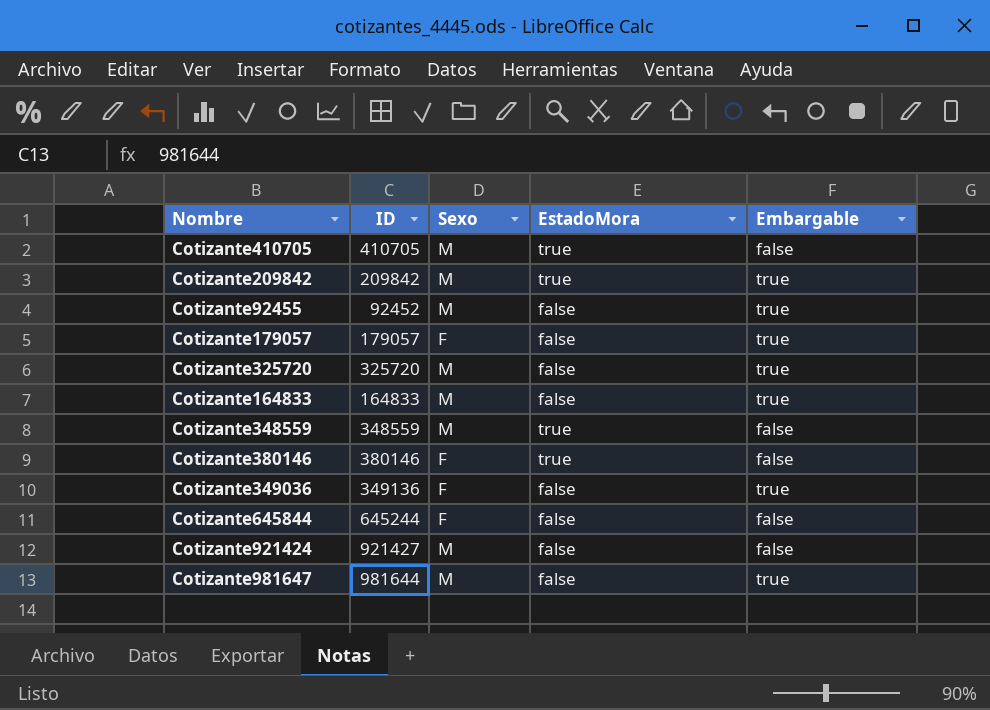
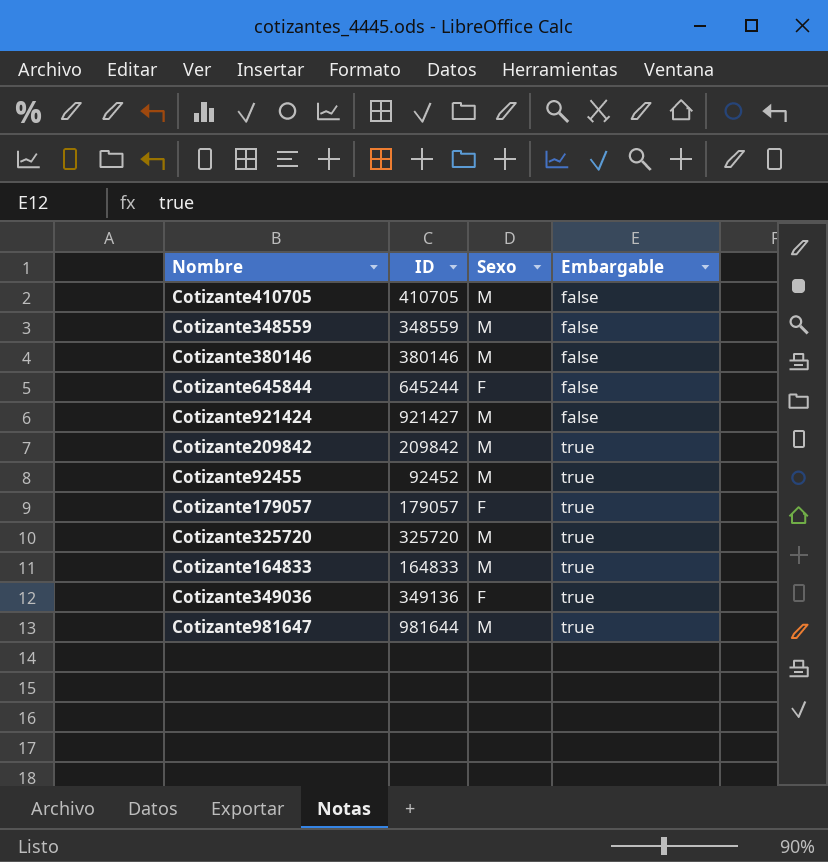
row order: none -> Embargable ascending
column EstadoMora | position: 4 -> none
Cotizante380146 | Sexo: F -> M

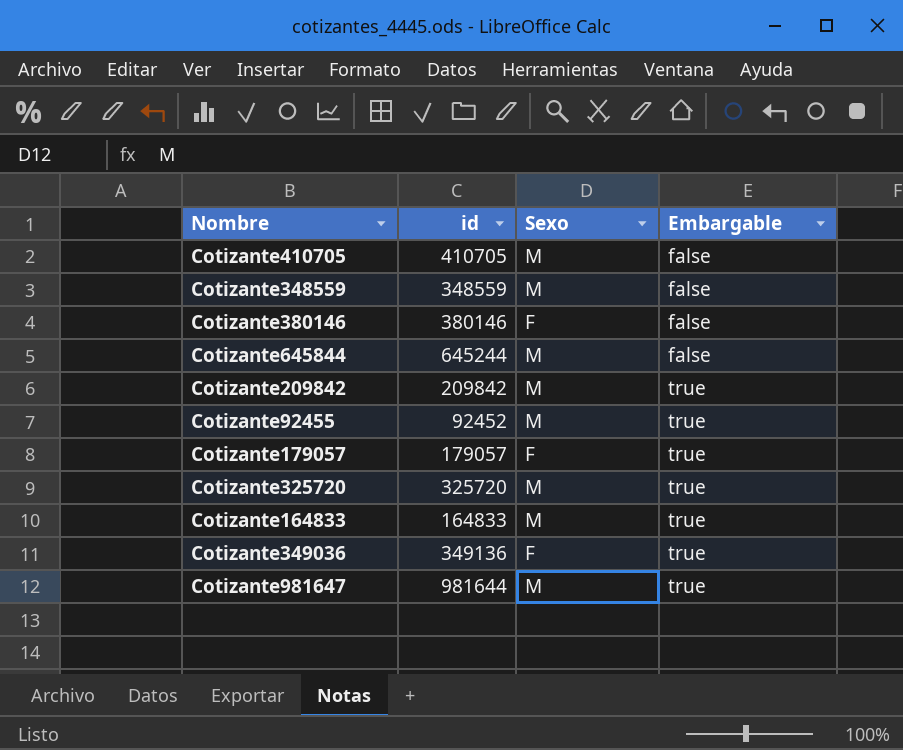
column name: ID -> id
row Cotizante921424: 921427 | M | false -> none
Cotizante380146 | Sexo: M -> F
Cotizante645844 | Sexo: F -> M

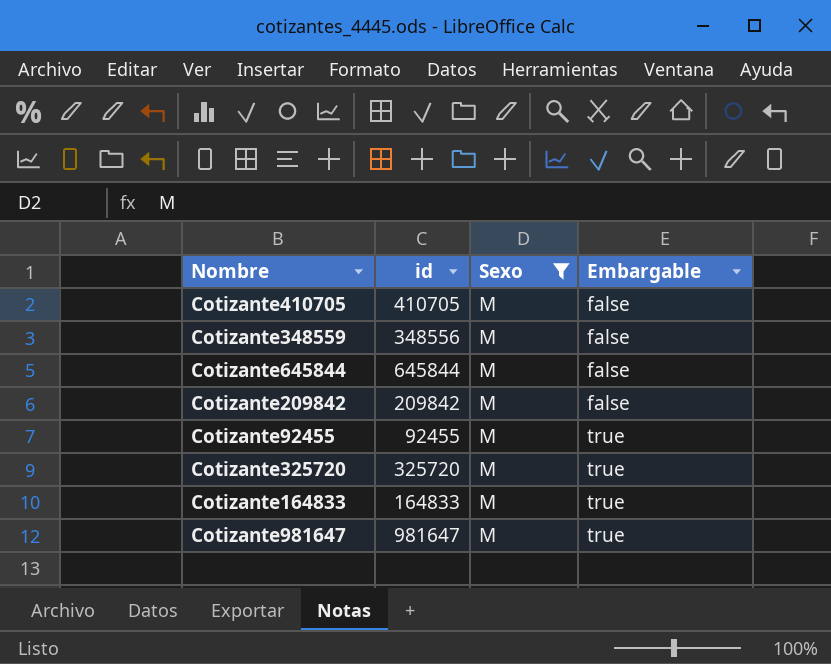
filter: none -> Sexo = M
Cotizante348559 | id: 348559 -> 348556
Cotizante645844 | id: 645244 -> 645844
Cotizante209842 | Embargable: true -> false
Cotizante92455 | id: 92452 -> 92455
Cotizante981647 | id: 981644 -> 981647

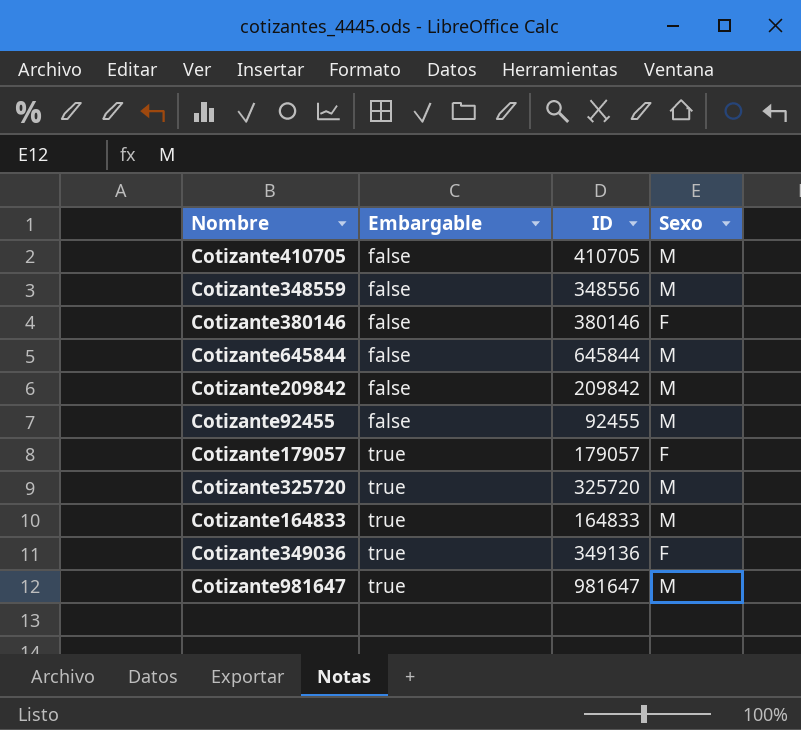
filter: Sexo = M -> none
column Embargable | position: 4 -> 2
column name: id -> ID
Cotizante92455 | Embargable: true -> false

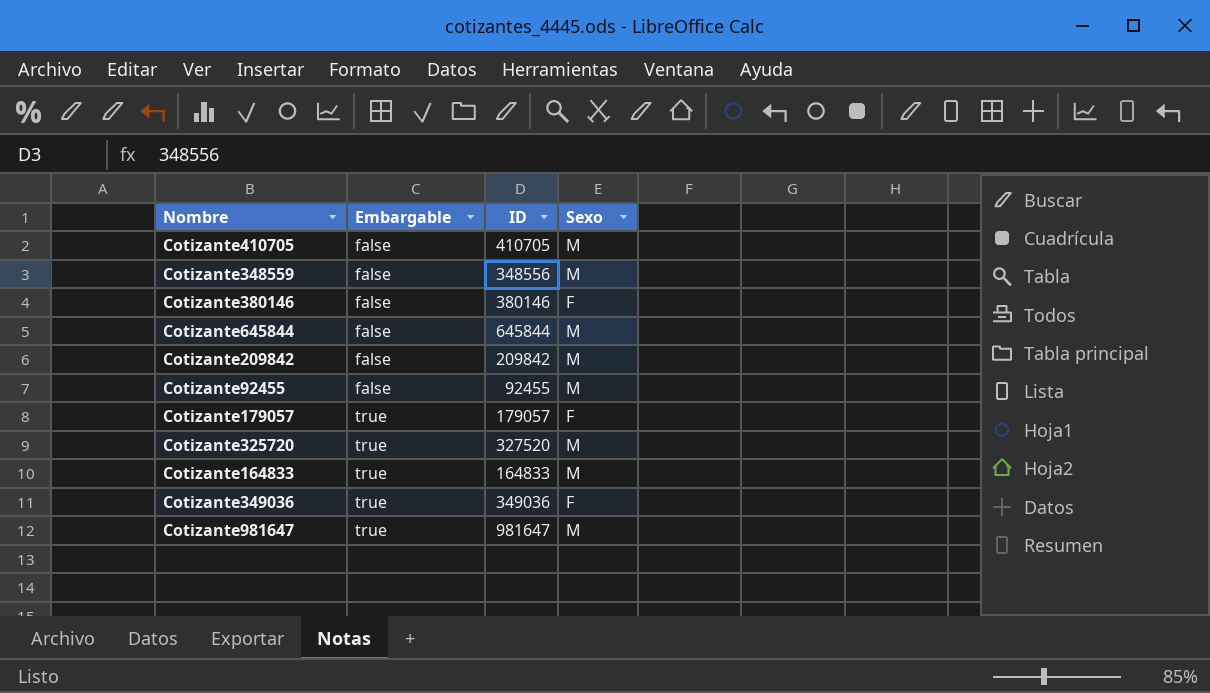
Cotizante325720 | ID: 325720 -> 327520
Cotizante349036 | ID: 349136 -> 349036

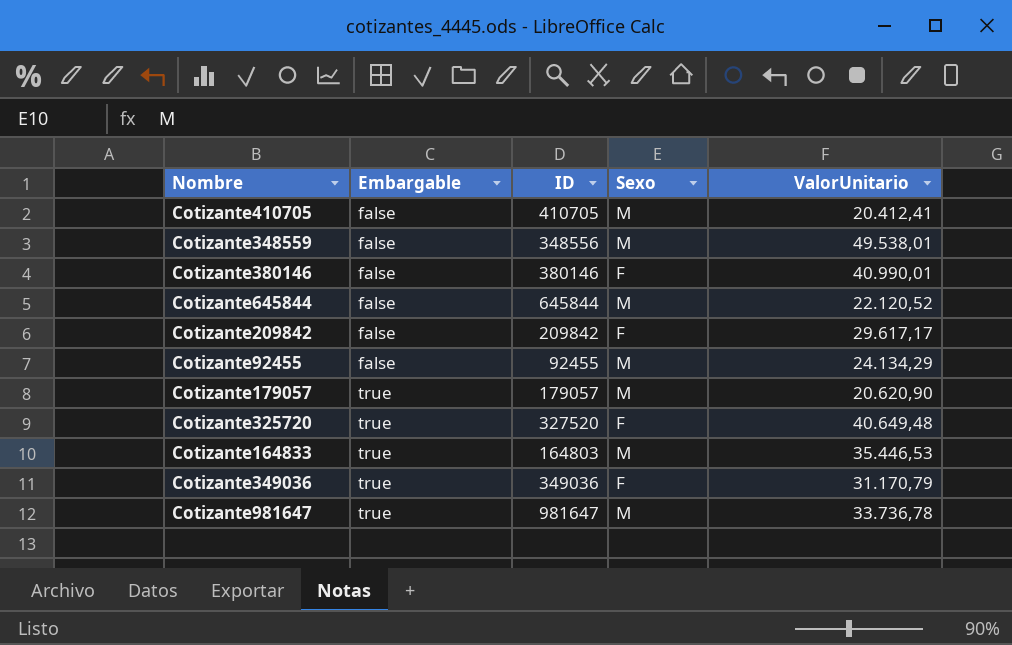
column ValorUnitario | position: none -> 5
Cotizante209842 | Sexo: M -> F
Cotizante179057 | Sexo: F -> M
Cotizante325720 | Sexo: M -> F
Cotizante164833 | ID: 164833 -> 164803

